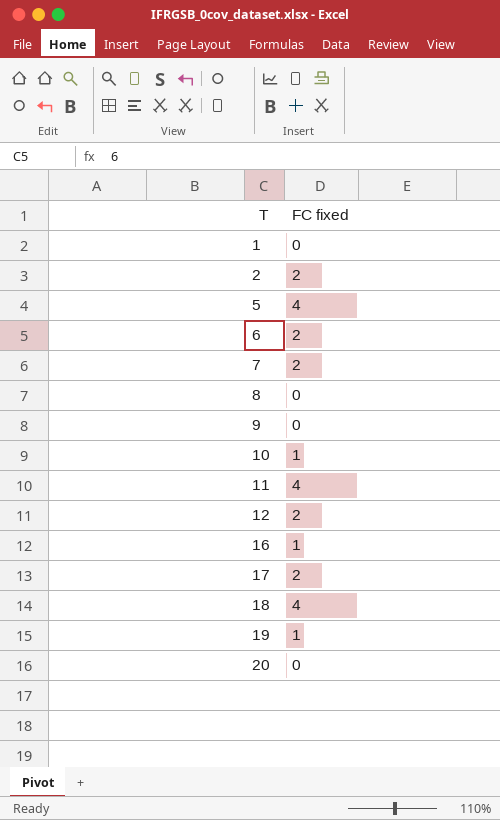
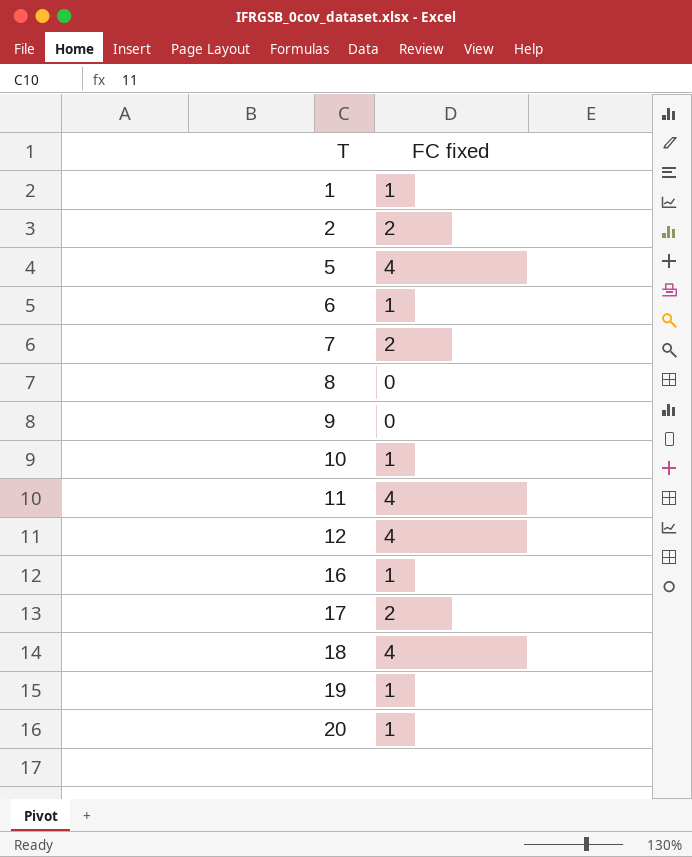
1 | FC fixed: 0 -> 1
6 | FC fixed: 2 -> 1
12 | FC fixed: 2 -> 4
20 | FC fixed: 0 -> 1

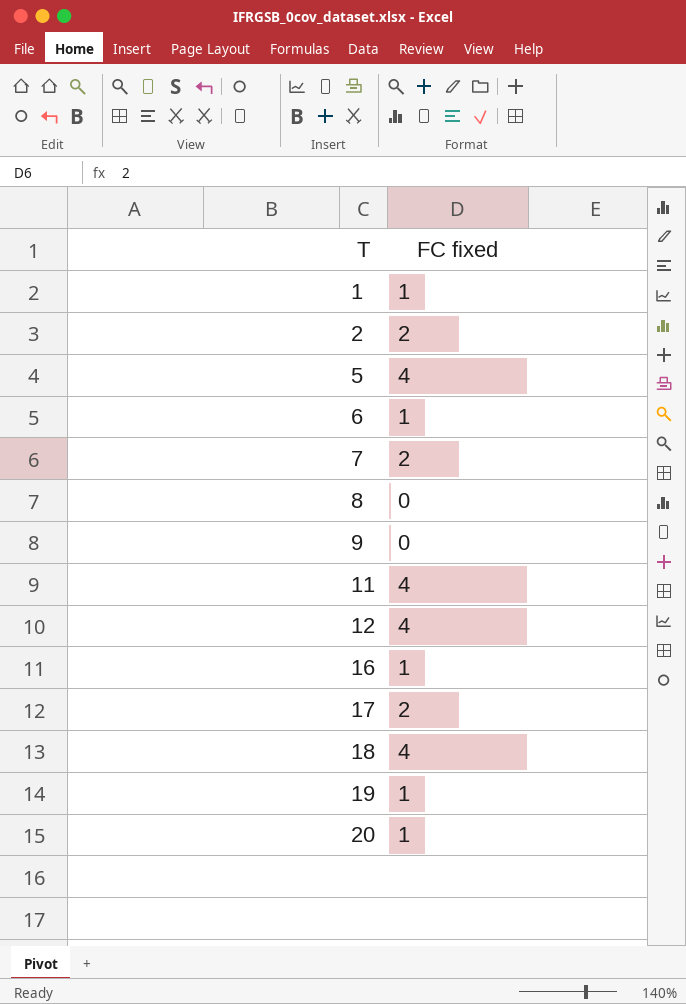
row 10: 1 -> none

